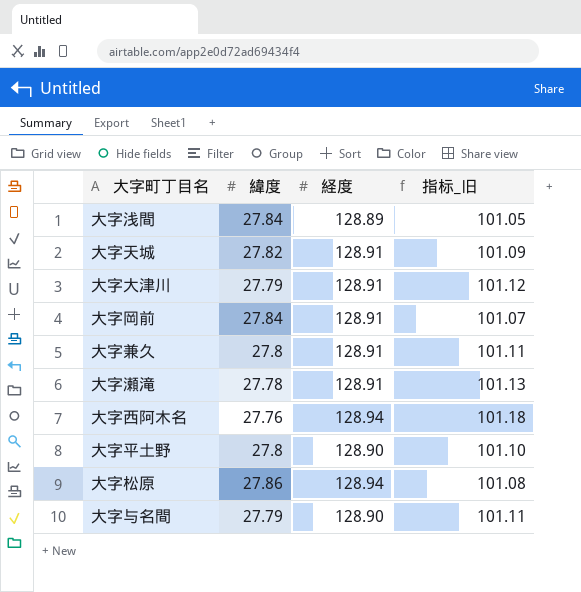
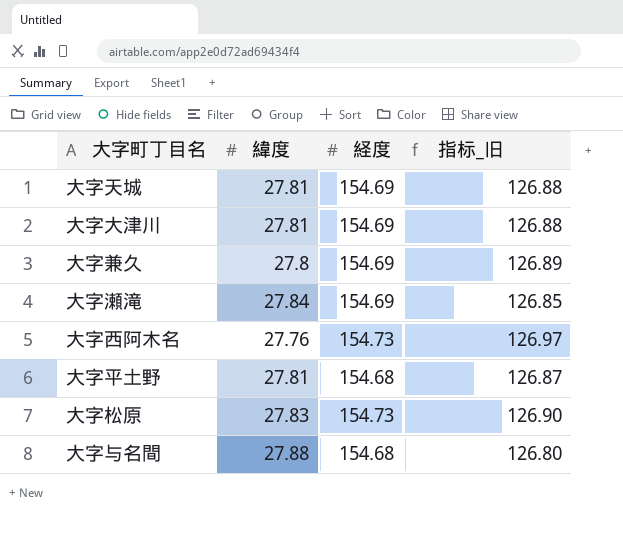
row 大字浅間: 27.84 | 128.89 | 101.05 -> none
row 大字岡前: 27.84 | 128.91 | 101.07 -> none
大字天城 | 緯度: 27.82 -> 27.81
大字天城 | 経度: 128.91 -> 154.69
大字天城 | 指标_旧: 101.09 -> 126.88
大字大津川 | 緯度: 27.79 -> 27.81
大字大津川 | 経度: 128.91 -> 154.69
大字大津川 | 指标_旧: 101.12 -> 126.88
大字兼久 | 経度: 128.91 -> 154.69
大字兼久 | 指标_旧: 101.11 -> 126.89
大字瀬滝 | 緯度: 27.78 -> 27.84
大字瀬滝 | 経度: 128.91 -> 154.69
大字瀬滝 | 指标_旧: 101.13 -> 126.85
大字西阿木名 | 経度: 128.94 -> 154.73
大字西阿木名 | 指标_旧: 101.18 -> 126.97
大字平土野 | 緯度: 27.8 -> 27.81
大字平土野 | 経度: 128.90 -> 154.68
大字平土野 | 指标_旧: 101.10 -> 126.87
大字松原 | 緯度: 27.86 -> 27.83
大字松原 | 経度: 128.94 -> 154.73
大字松原 | 指标_旧: 101.08 -> 126.90
大字与名間 | 緯度: 27.79 -> 27.88
大字与名間 | 経度: 128.90 -> 154.68
大字与名間 | 指标_旧: 101.11 -> 126.80

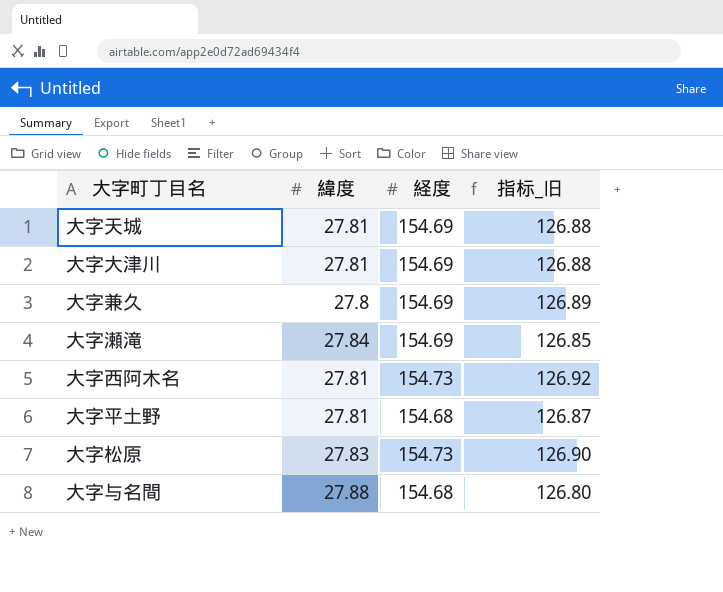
大字西阿木名 | 緯度: 27.76 -> 27.81
大字西阿木名 | 指标_旧: 126.97 -> 126.92

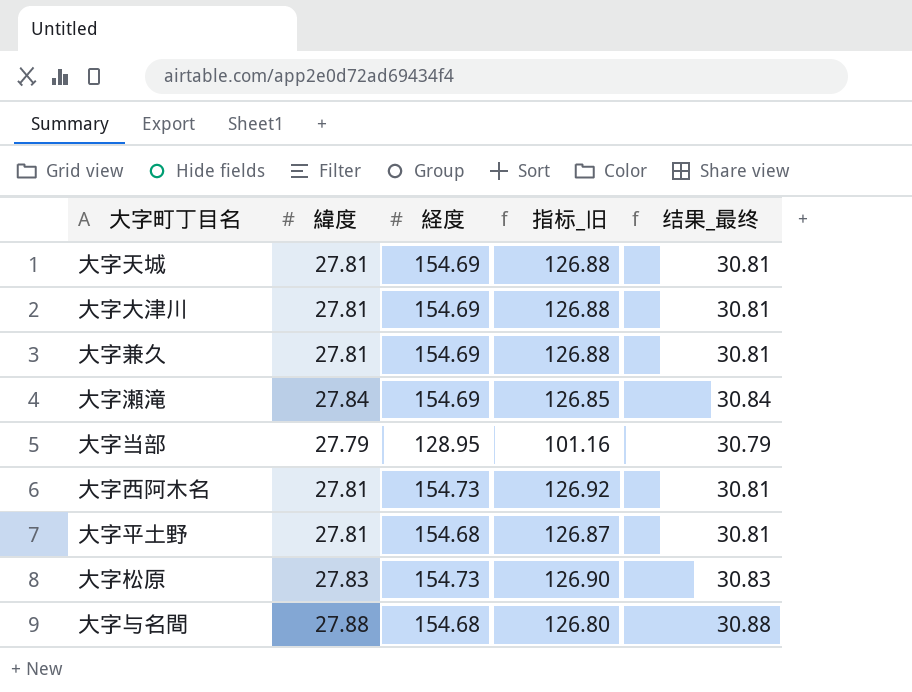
column 结果_最终 | formula: none -> [緯度] + 3
大字兼久 | 緯度: 27.8 -> 27.81
大字兼久 | 指标_旧: 126.89 -> 126.88
row 大字当部: none -> 27.79 | 128.95 | 101.16 | 30.79

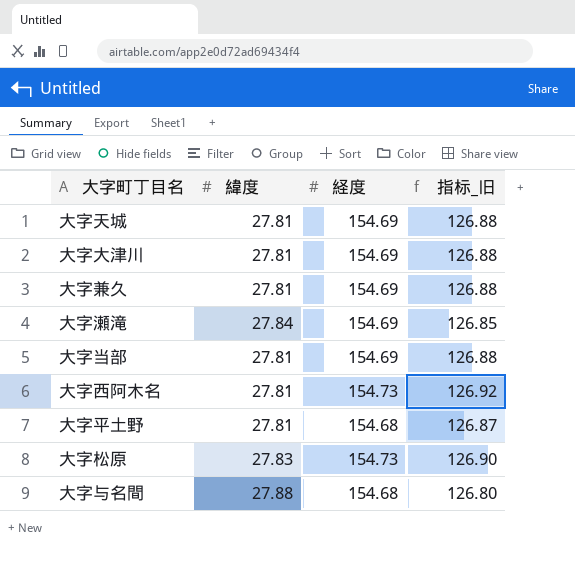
column 结果_最终 | formula: [緯度] + 3 -> none
大字当部 | 緯度: 27.79 -> 27.81
大字当部 | 経度: 128.95 -> 154.69
大字当部 | 指标_旧: 101.16 -> 126.88

